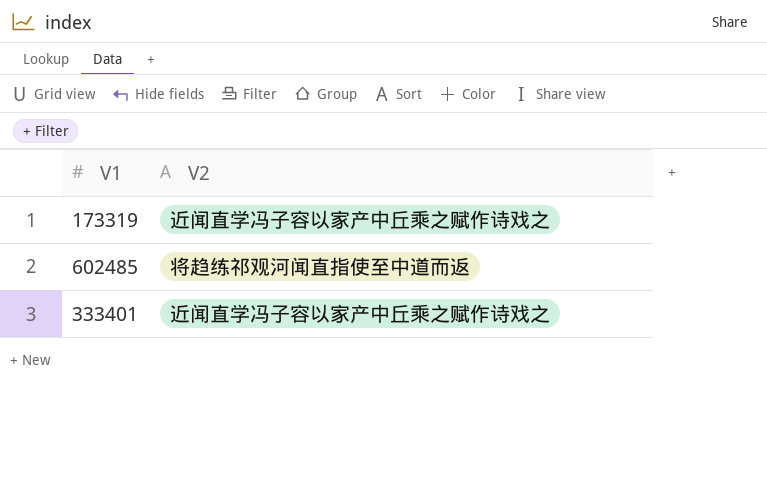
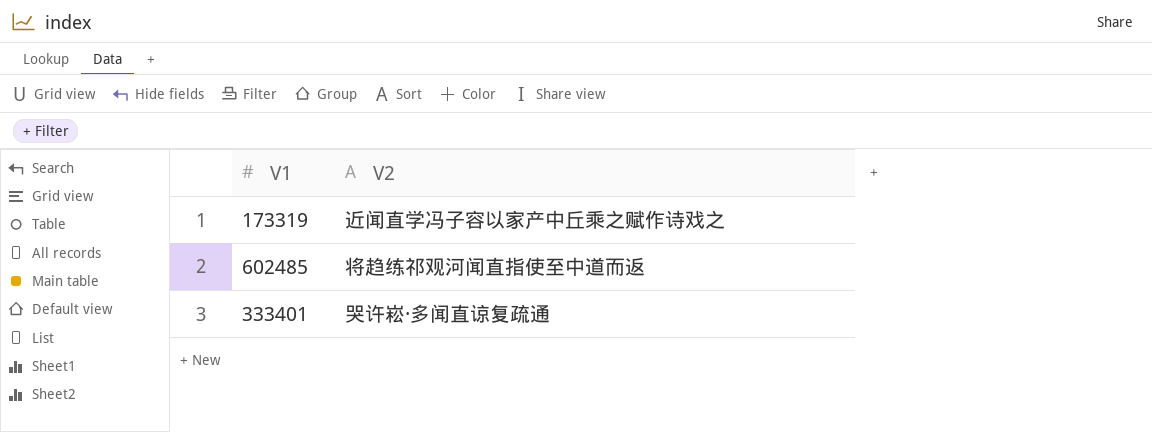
333401 | V2: 近闻直学冯子容以家产中丘乘之赋作诗戏之 -> 哭许崧·多闻直谅复疏通

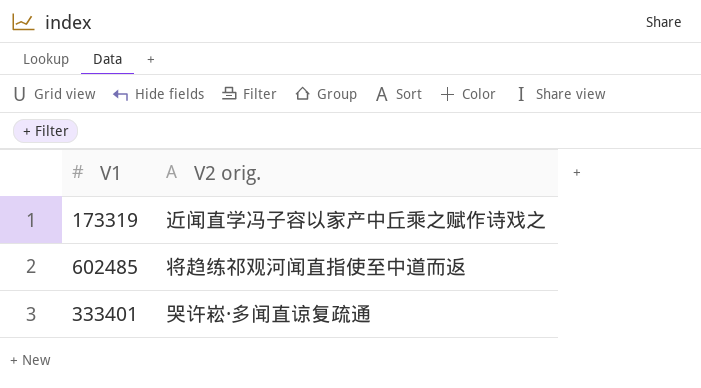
column name: V2 -> V2 orig.

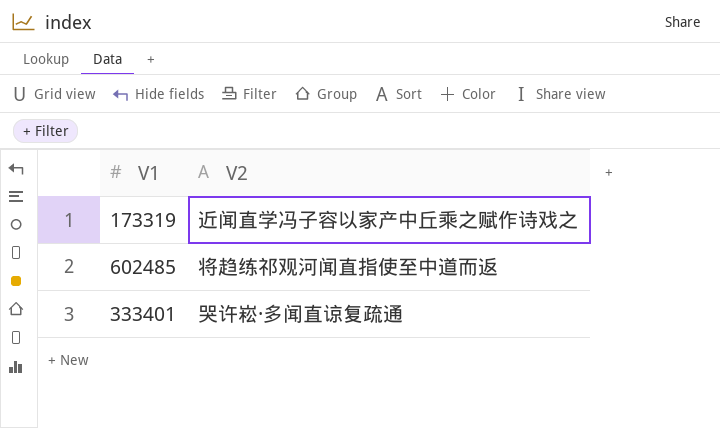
column name: V2 orig. -> V2

